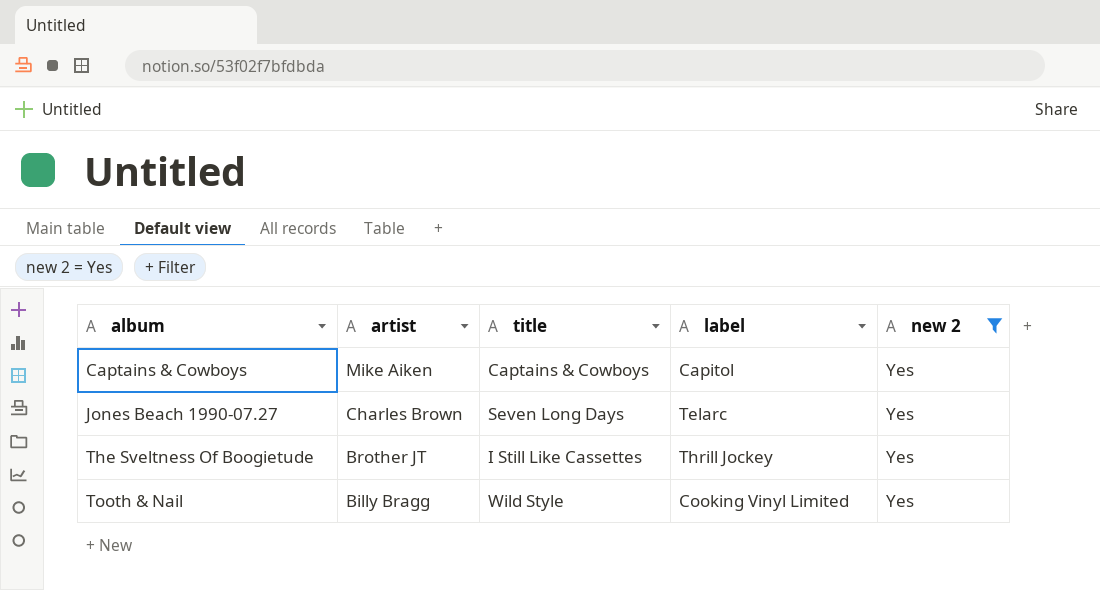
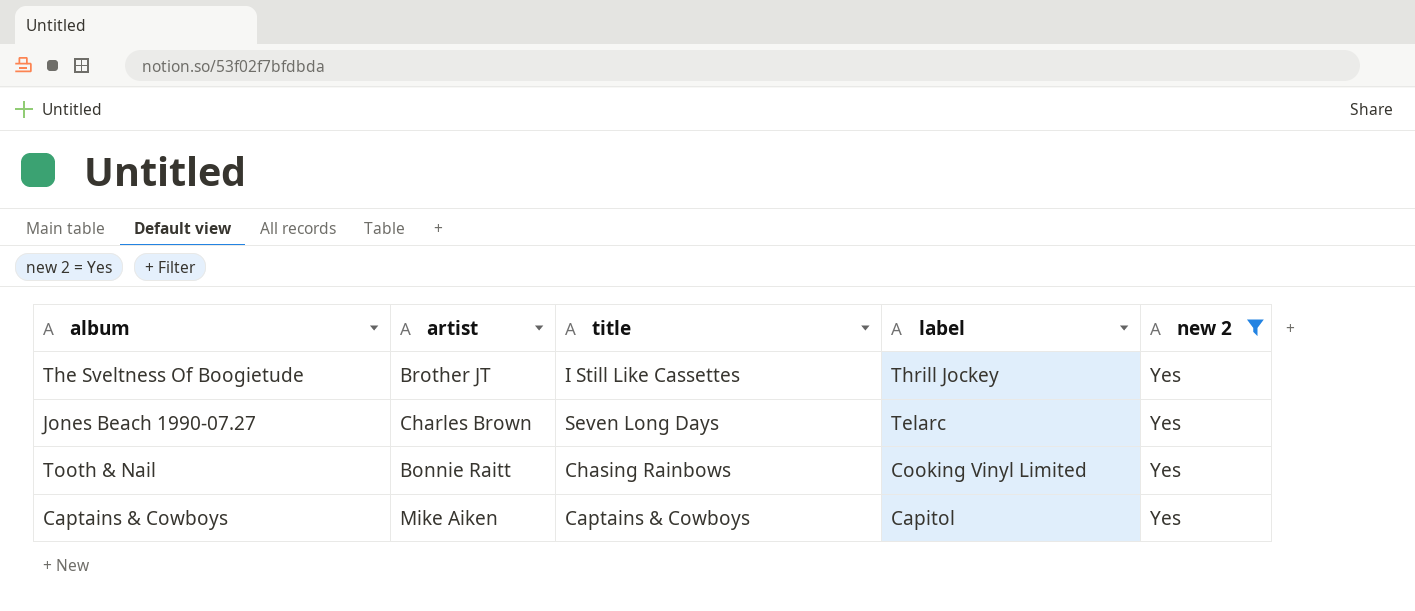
row order: album ascending -> label descending
Tooth & Nail | artist: Billy Bragg -> Bonnie Raitt
Tooth & Nail | title: Wild Style -> Chasing Rainbows

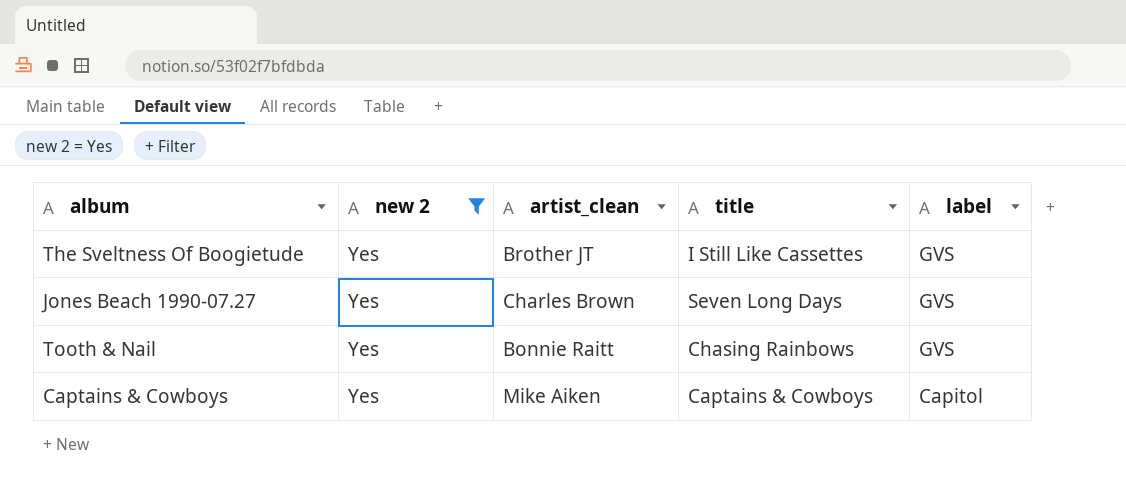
column new 2 | position: 5 -> 2
column name: artist -> artist_clean
The Sveltness Of Boogietude | label: Thrill Jockey -> GVS
Jones Beach 1990-07.27 | label: Telarc -> GVS
Tooth & Nail | label: Cooking Vinyl Limited -> GVS

